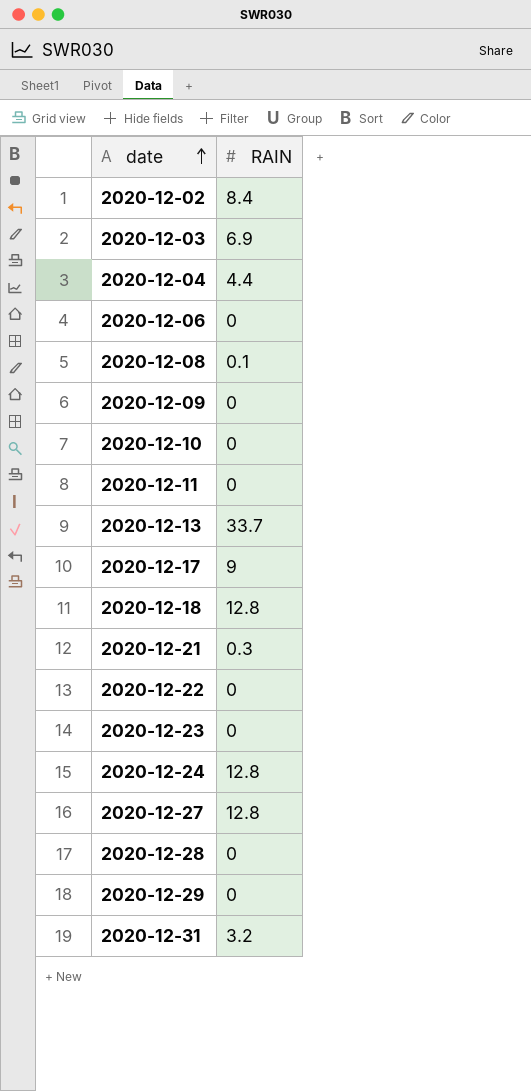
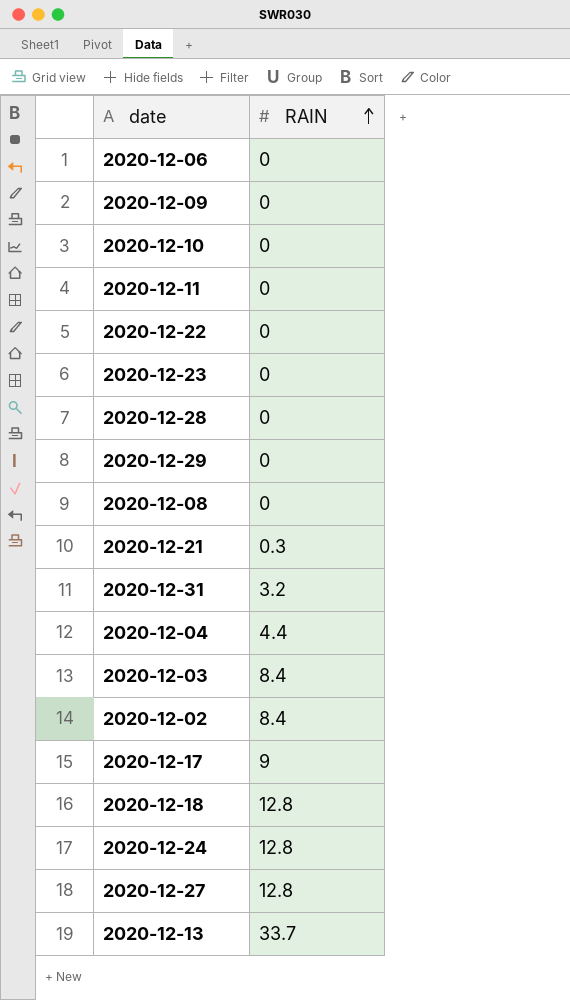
row order: date ascending -> RAIN ascending
2020-12-08 | RAIN: 0.1 -> 0
2020-12-03 | RAIN: 6.9 -> 8.4

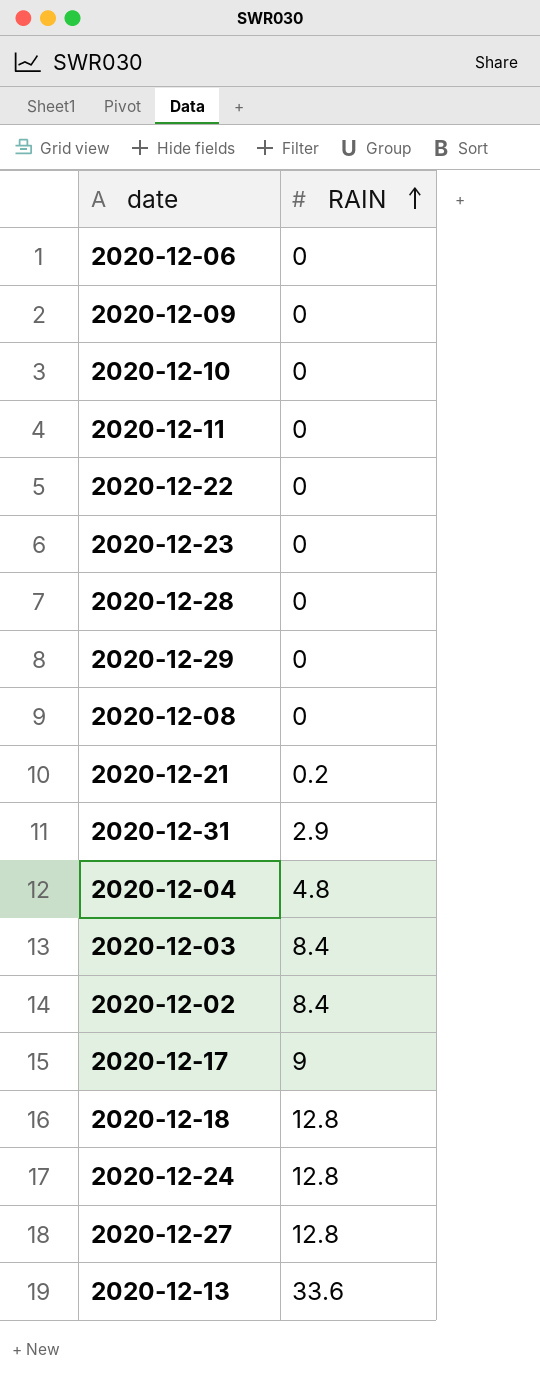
2020-12-21 | RAIN: 0.3 -> 0.2
2020-12-31 | RAIN: 3.2 -> 2.9
2020-12-04 | RAIN: 4.4 -> 4.8
2020-12-13 | RAIN: 33.7 -> 33.6

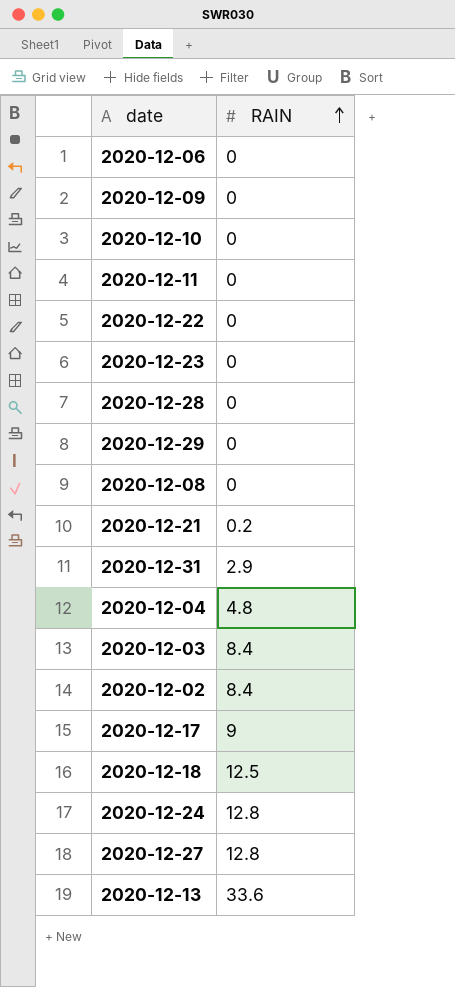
2020-12-18 | RAIN: 12.8 -> 12.5

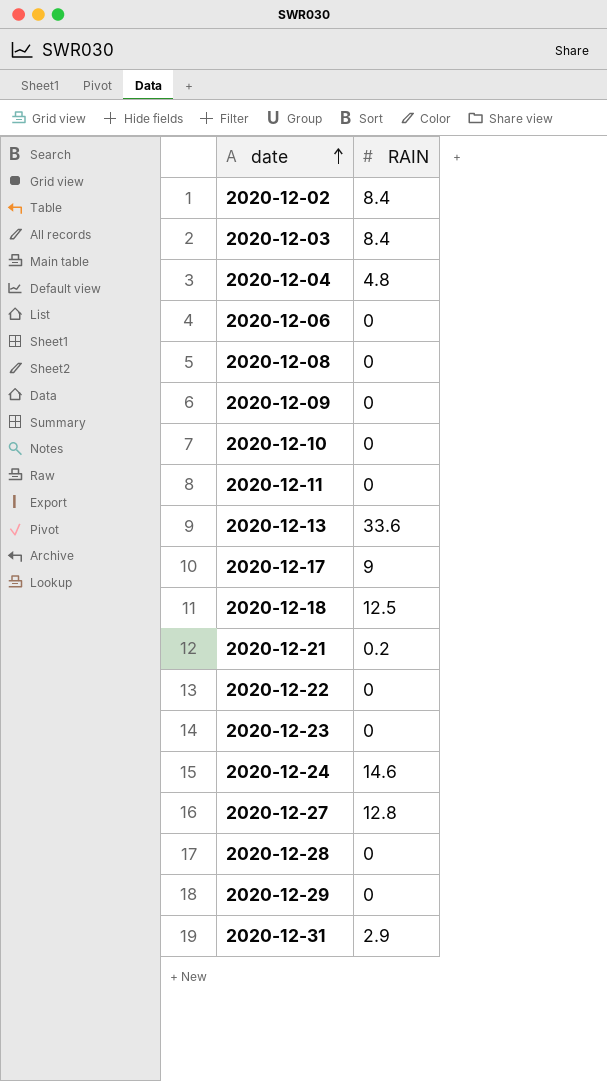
row order: RAIN ascending -> date ascending
2020-12-24 | RAIN: 12.8 -> 14.6

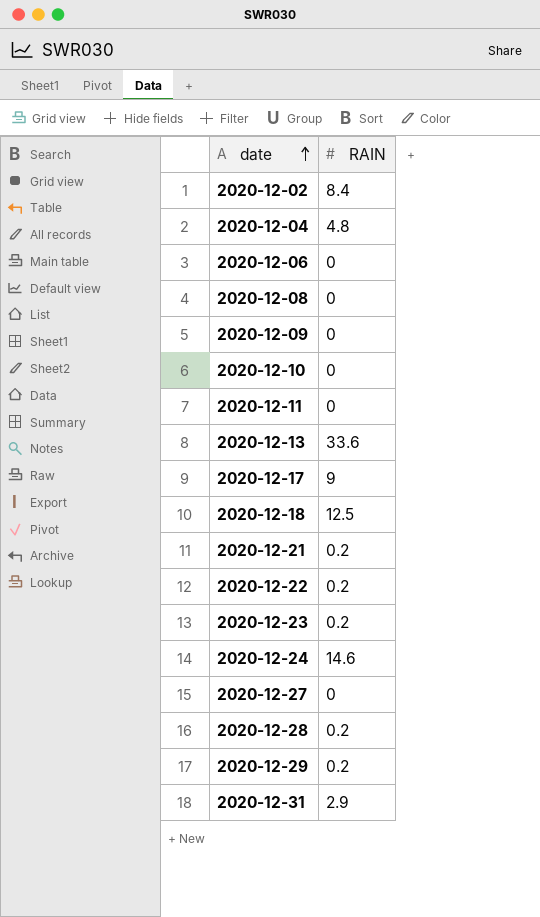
row 2020-12-03: 8.4 -> none
2020-12-22 | RAIN: 0 -> 0.2
2020-12-23 | RAIN: 0 -> 0.2
2020-12-27 | RAIN: 12.8 -> 0
2020-12-28 | RAIN: 0 -> 0.2
2020-12-29 | RAIN: 0 -> 0.2

